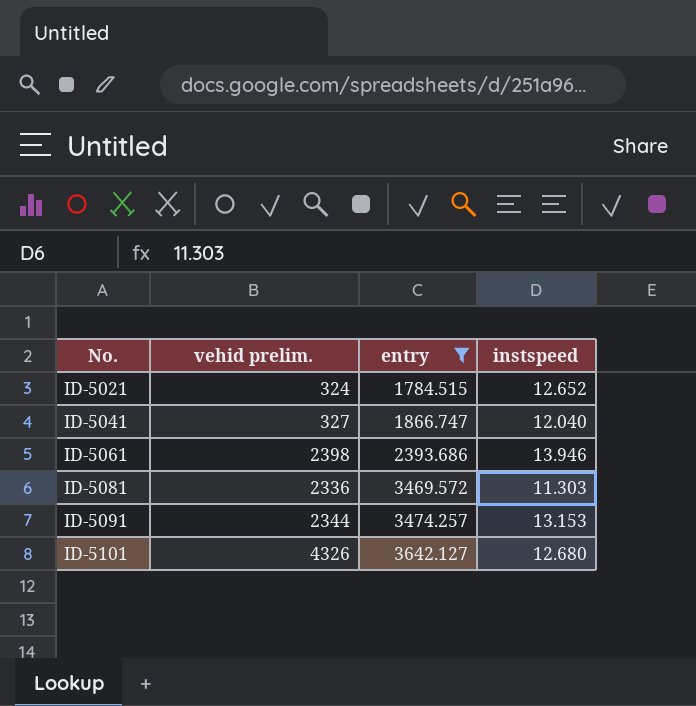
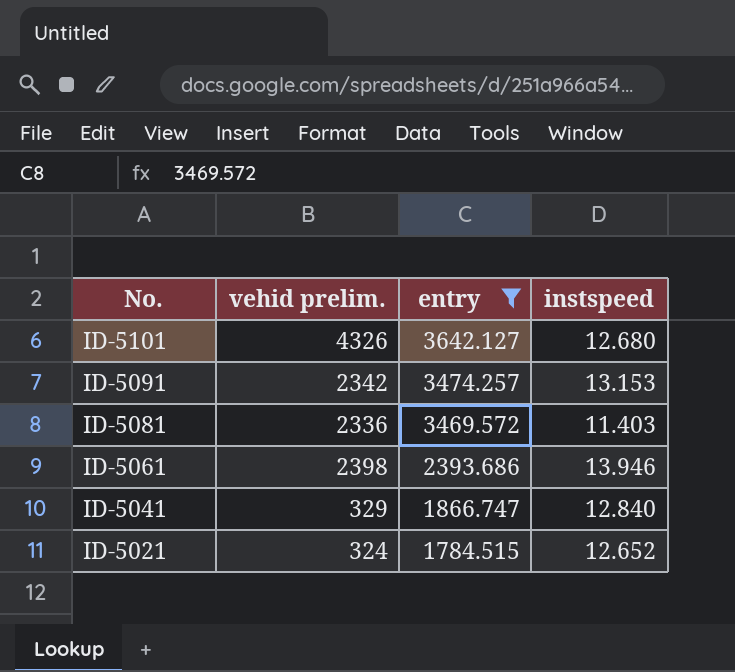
row order: No. ascending -> No. descending
ID-5091 | vehid prelim.: 2344 -> 2342
ID-5081 | instspeed: 11.303 -> 11.403
ID-5041 | vehid prelim.: 327 -> 329
ID-5041 | instspeed: 12.040 -> 12.840

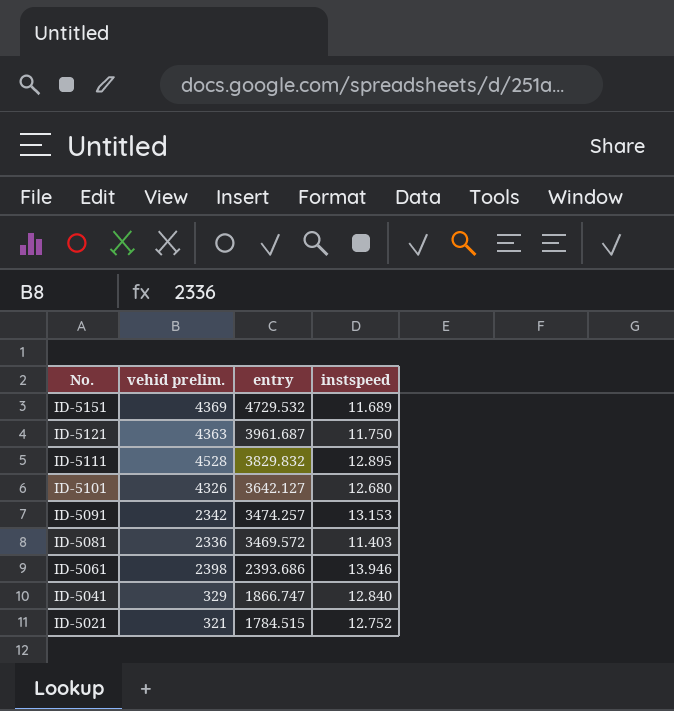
filter: entry <= 3642.127 -> none
ID-5021 | vehid prelim.: 324 -> 321
ID-5021 | instspeed: 12.652 -> 12.752

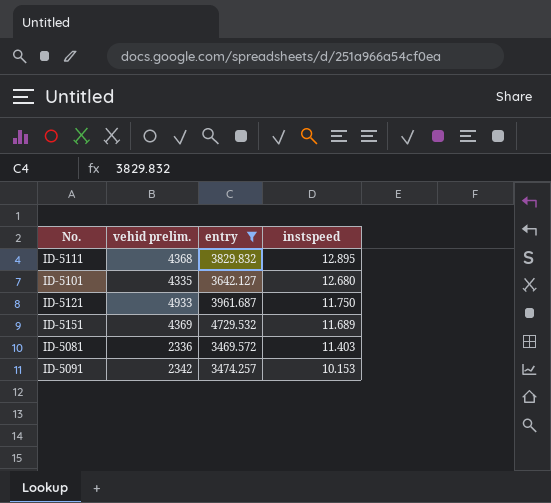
filter: none -> entry >= 3469.572
row order: No. descending -> instspeed descending
ID-5111 | vehid prelim.: 4528 -> 4368
ID-5101 | vehid prelim.: 4326 -> 4335
ID-5121 | vehid prelim.: 4363 -> 4933
ID-5091 | instspeed: 13.153 -> 10.153

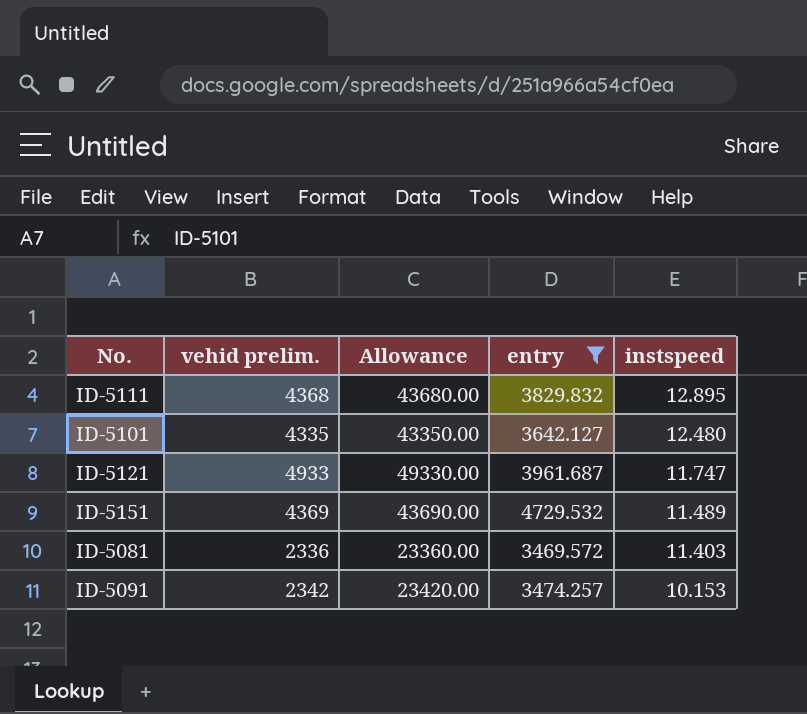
column Allowance | formula: none -> [vehid prelim.] * 10
ID-5101 | instspeed: 12.680 -> 12.480
ID-5121 | instspeed: 11.750 -> 11.747
ID-5151 | instspeed: 11.689 -> 11.489

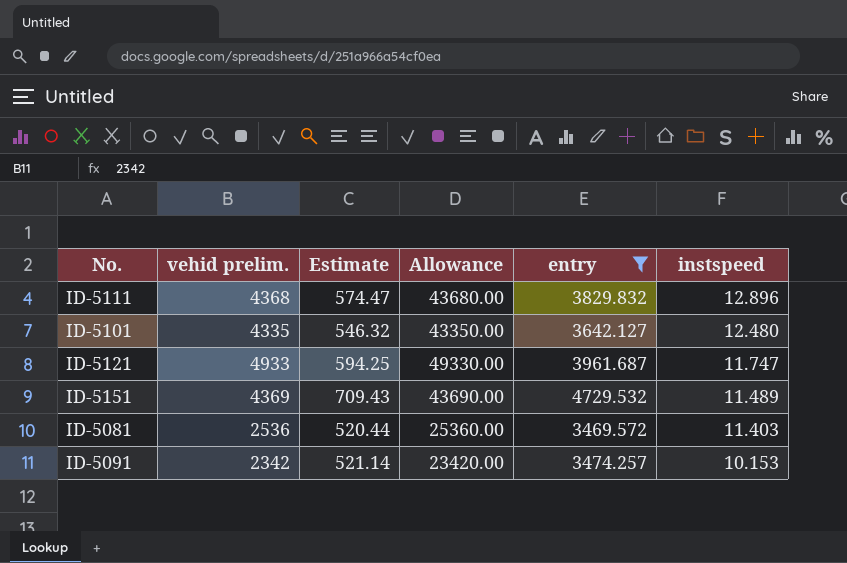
column Estimate | formula: none -> [entry] * 0.15
ID-5111 | instspeed: 12.895 -> 12.896
ID-5081 | vehid prelim.: 2336 -> 2536
ID-5081 | Allowance: 23360.00 -> 25360.00

